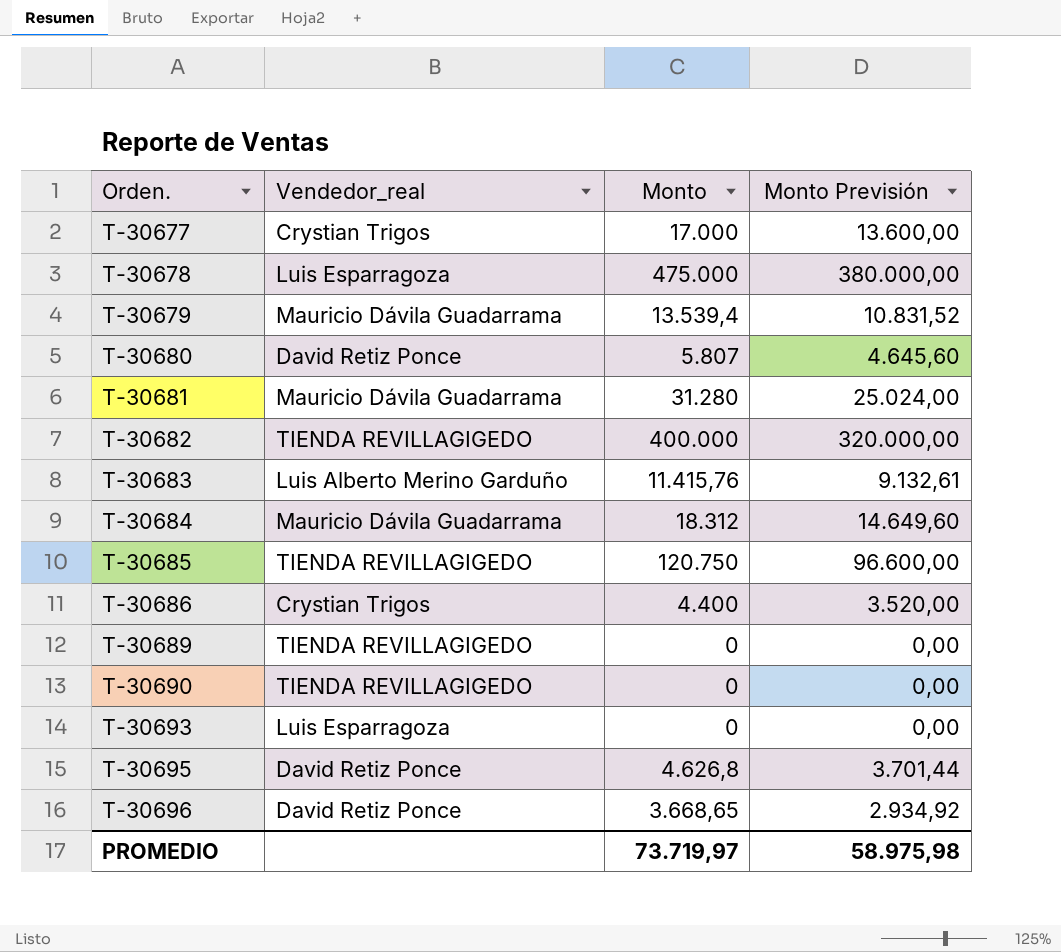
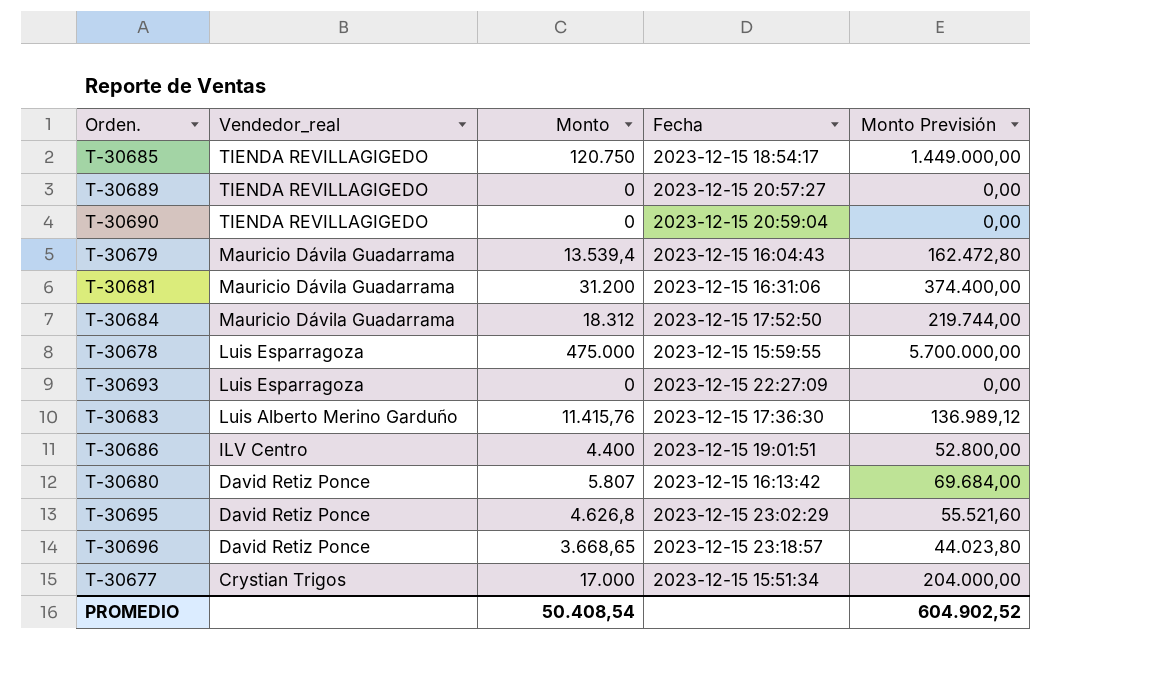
row order: Orden. ascending -> Vendedor_real descending
column Fecha | position: none -> 4
column Monto Previsión | formula: [Monto] * 0,8 -> [Monto] * 12
row T-30682: TIENDA REVILLAGIGEDO | 400.000 | 320.000,00 -> none
T-30681 | Monto: 31.280 -> 31.200
T-30686 | Vendedor_real: Crystian Trigos -> ILV Centro
PROMEDIO | Monto: 73.719,97 -> 50.408,54
PROMEDIO | Monto Previsión: 58.975,98 -> 604.902,52

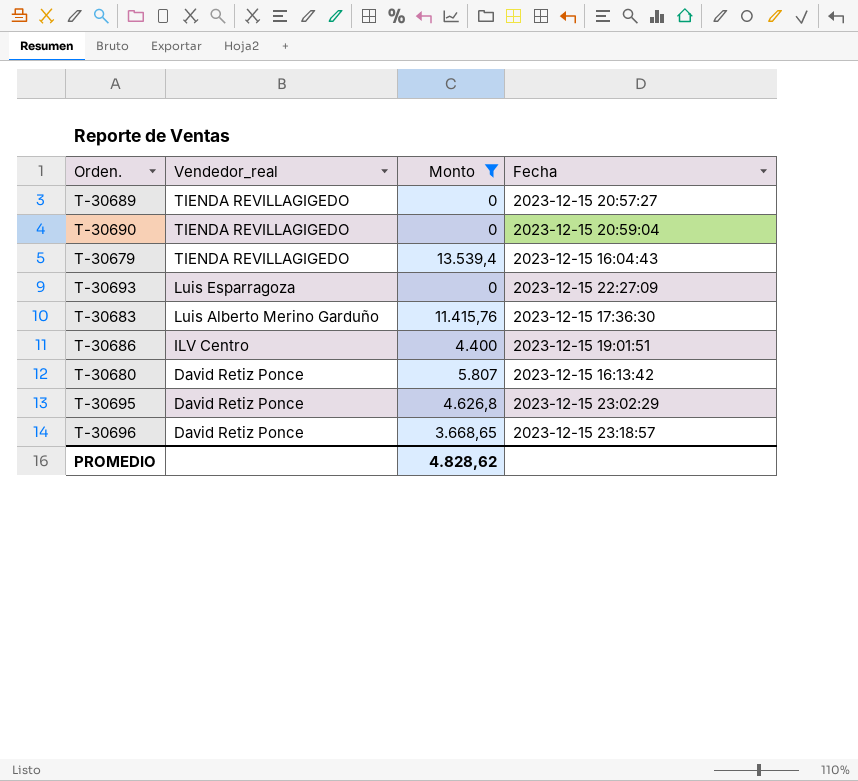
filter: none -> Monto <= 13.539,4
column Monto Previsión | formula: [Monto] * 12 -> none
T-30679 | Vendedor_real: Mauricio Dávila Guadarrama -> TIENDA REVILLAGIGEDO
PROMEDIO | Monto: 50.408,54 -> 4.828,62

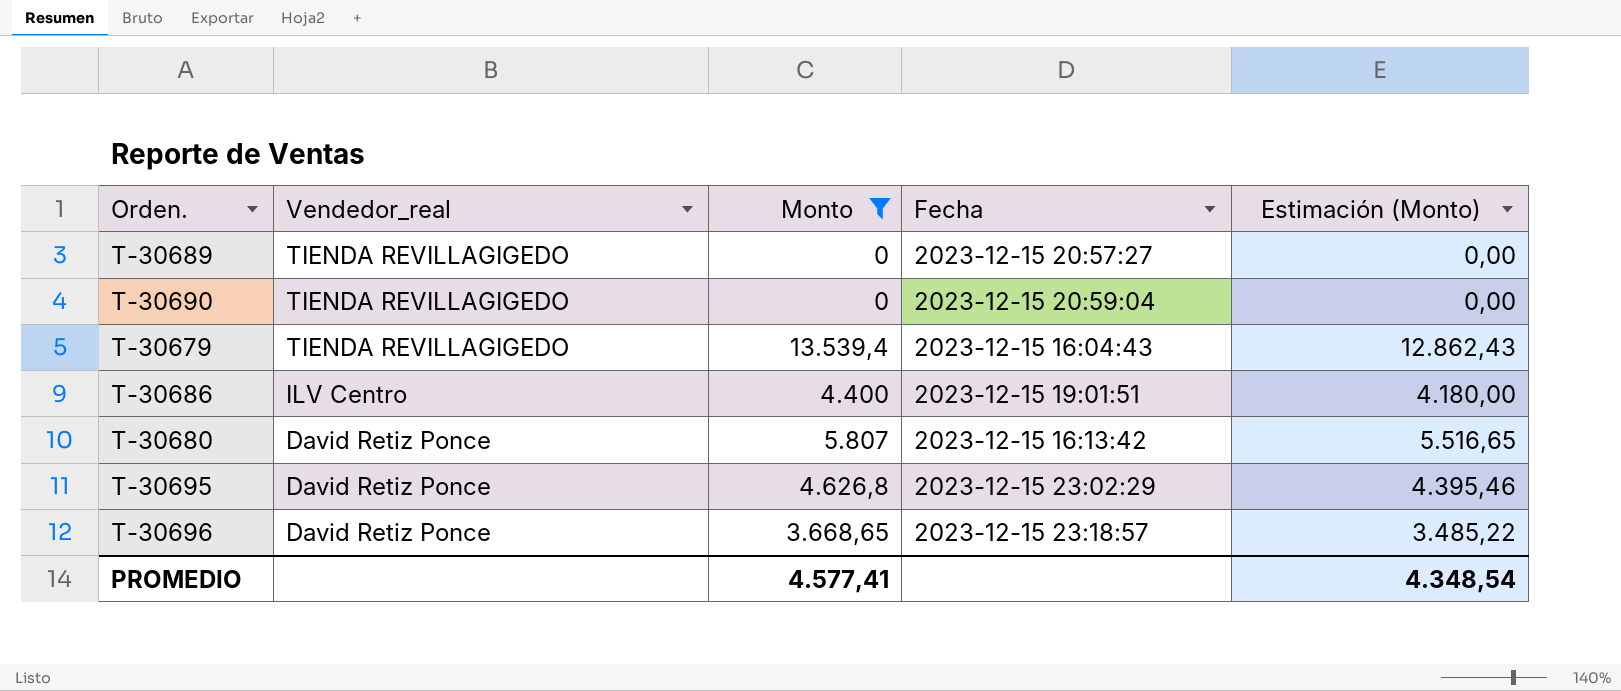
column Estimación (Monto) | formula: none -> [Monto] * 0,95
row T-30693: Luis Esparragoza | 0 | 2023-12-15 22:27:09 -> none
row T-30683: Luis Alberto Merino Garduño | 11.415,76 | 2023-12-15 17:36:30 -> none
PROMEDIO | Monto: 4.828,62 -> 4.577,41

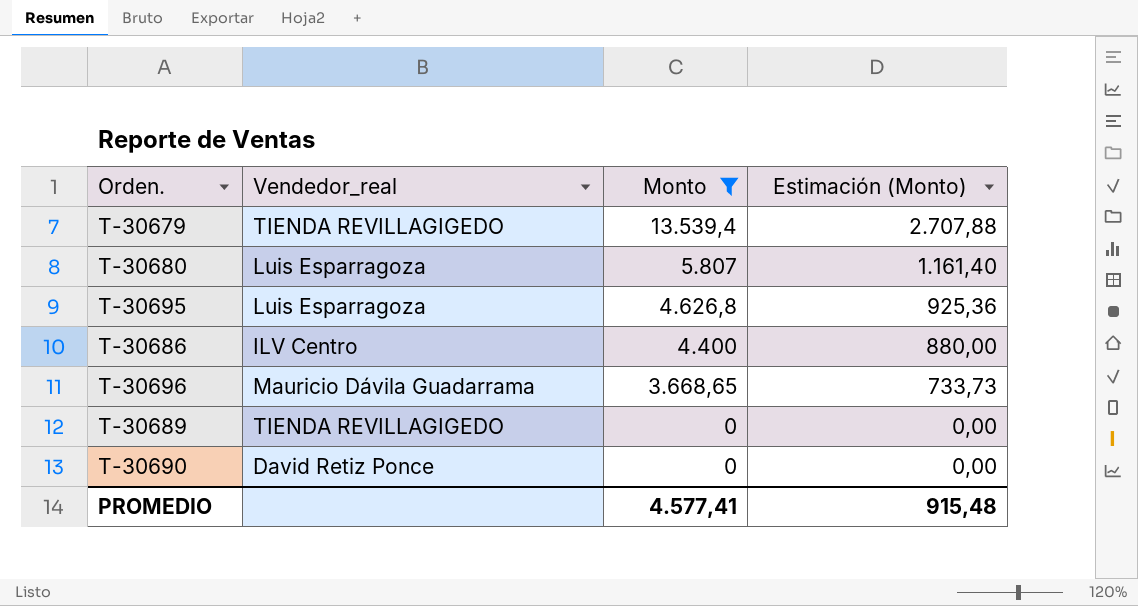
row order: Vendedor_real descending -> Monto descending
column Fecha | position: 4 -> none
column Estimación (Monto) | formula: [Monto] * 0,95 -> [Monto] * 0,2
T-30680 | Vendedor_real: David Retiz Ponce -> Luis Esparragoza
T-30695 | Vendedor_real: David Retiz Ponce -> Luis Esparragoza
T-30696 | Vendedor_real: David Retiz Ponce -> Mauricio Dávila Guadarrama
T-30690 | Vendedor_real: TIENDA REVILLAGIGEDO -> David Retiz Ponce
PROMEDIO | Estimación (Monto): 4.348,54 -> 915,48

